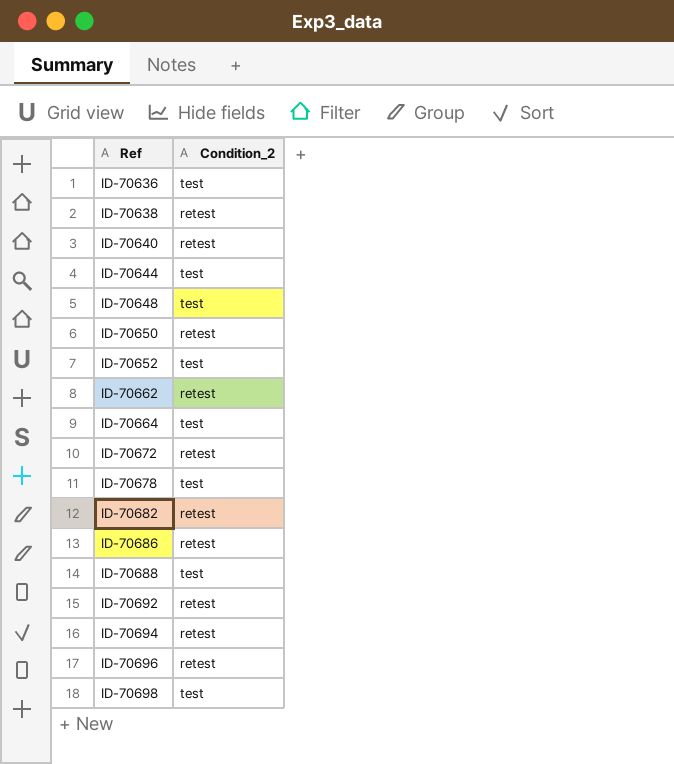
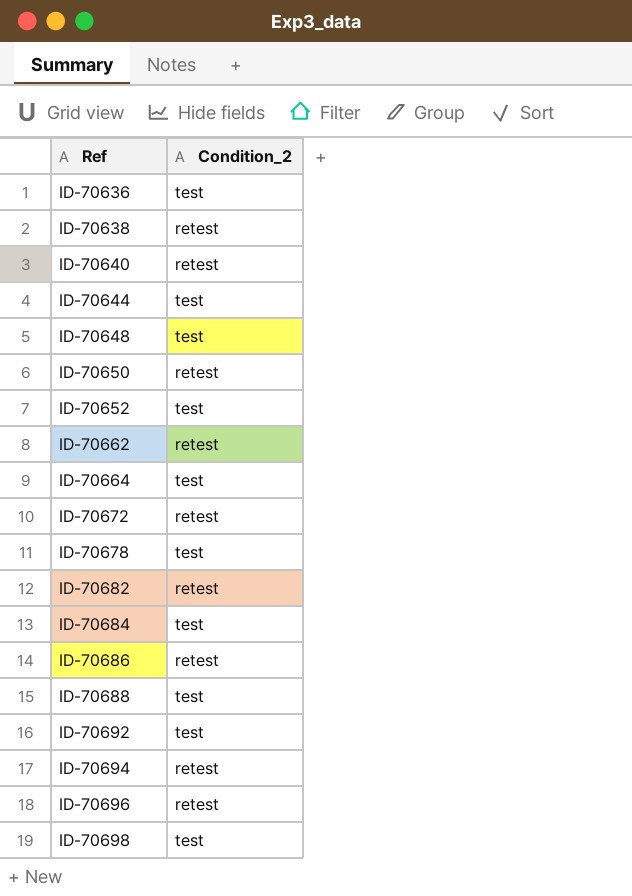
row ID-70684: none -> test
ID-70692 | Condition_2: retest -> test

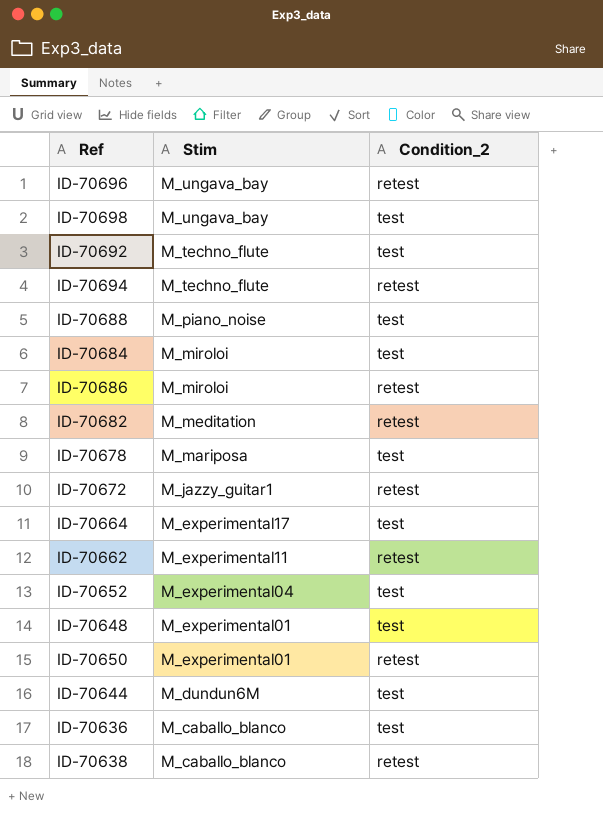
row order: Ref ascending -> Stim descending
column Stim | position: none -> 2
row ID-70640: retest -> none

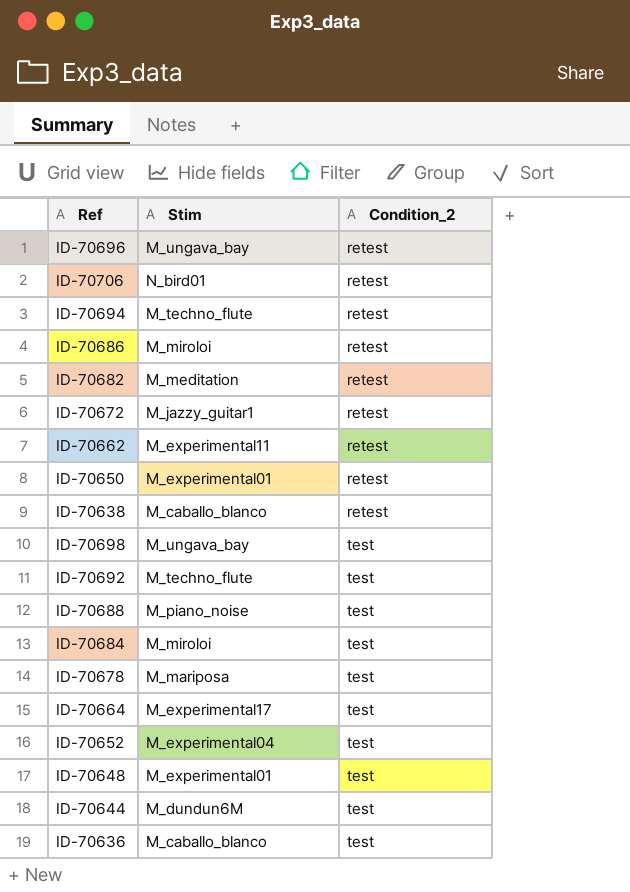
row order: Stim descending -> Condition_2 ascending
row ID-70706: none -> N_bird01 | retest

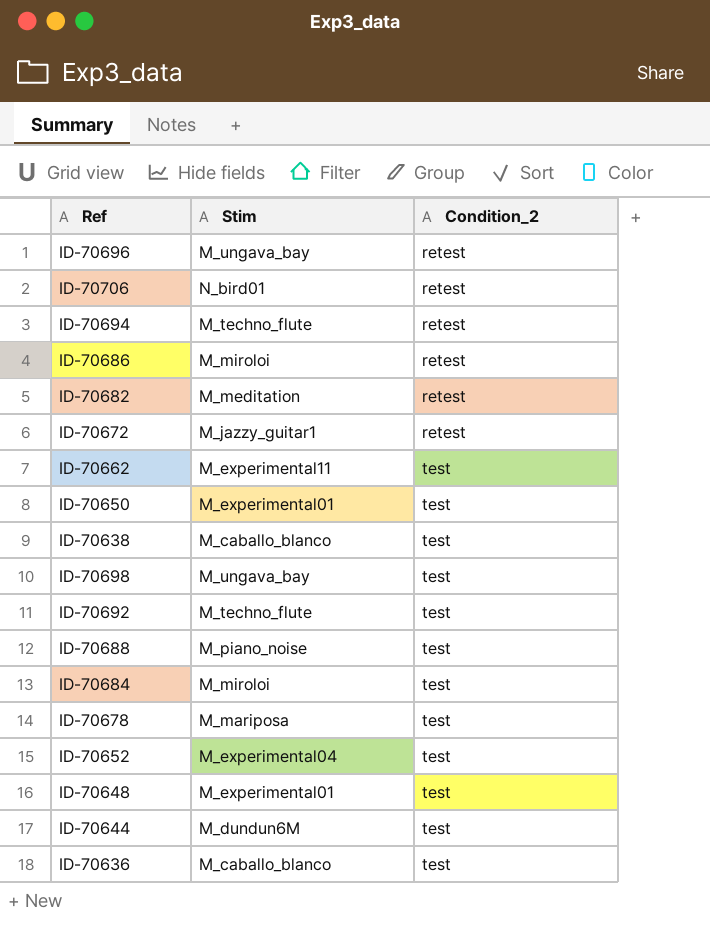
row ID-70664: M_experimental17 | test -> none
ID-70662 | Condition_2: retest -> test
ID-70650 | Condition_2: retest -> test
ID-70638 | Condition_2: retest -> test

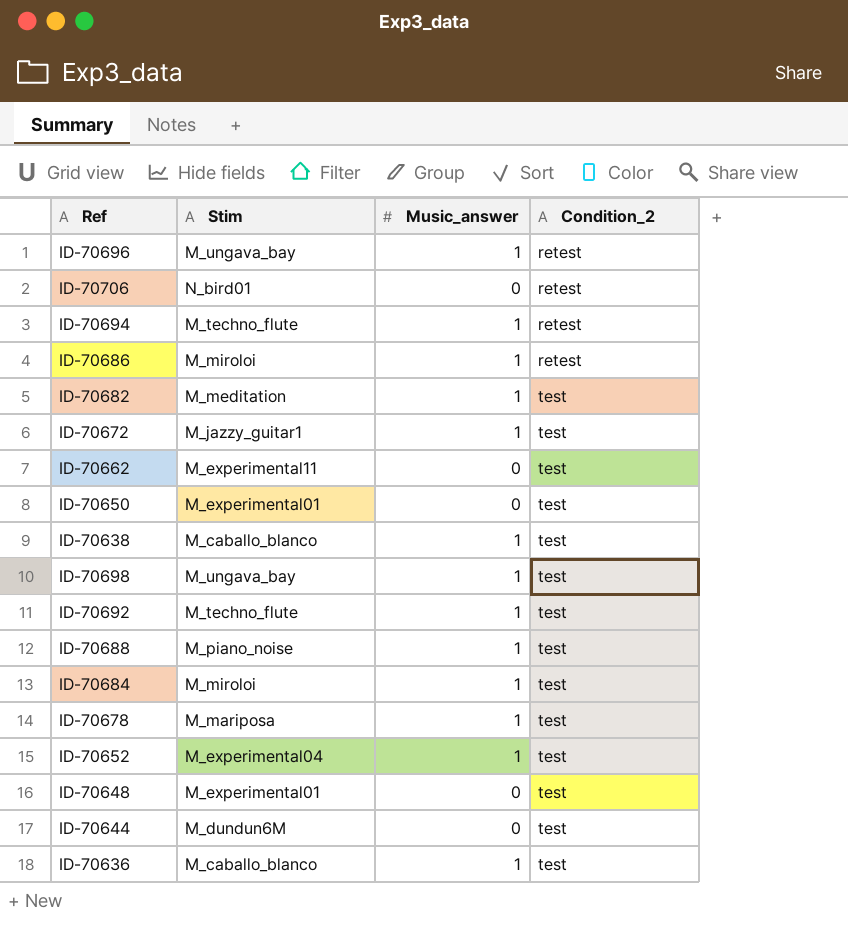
column Music_answer | position: none -> 3
ID-70682 | Condition_2: retest -> test
ID-70672 | Condition_2: retest -> test

